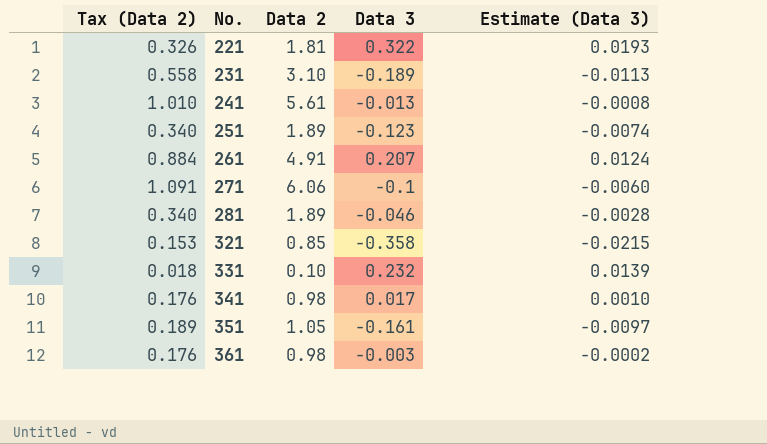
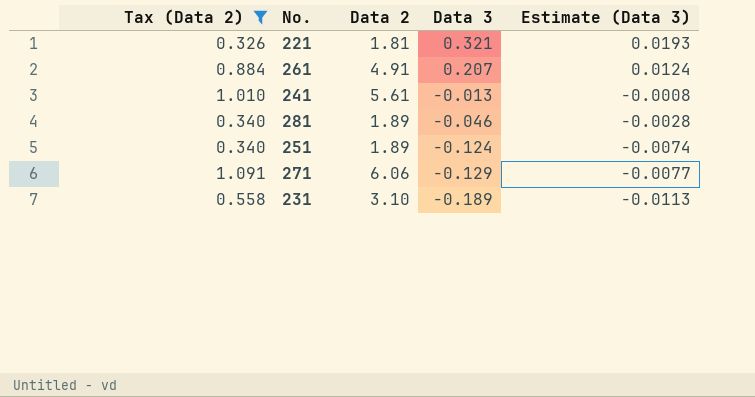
filter: none -> Tax (Data 2) >= 0.326
row order: No. ascending -> Data 3 descending
221 | Data 3: 0.322 -> 0.321
251 | Data 3: -0.123 -> -0.124
271 | Data 3: -0.1 -> -0.129
271 | Estimate (Data 3): -0.0060 -> -0.0077

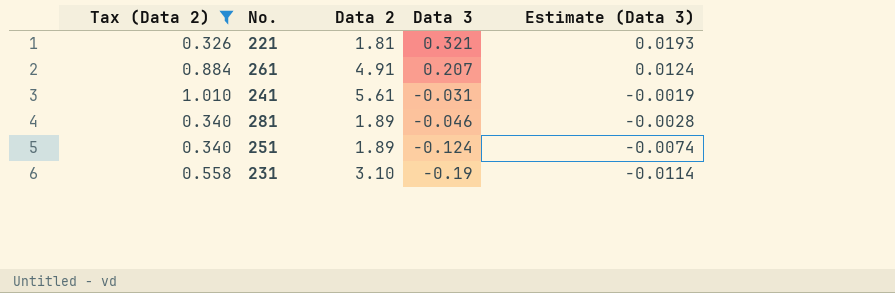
row 271: 1.091 | 6.06 | -0.129 | -0.0077 -> none
241 | Data 3: -0.013 -> -0.031
241 | Estimate (Data 3): -0.0008 -> -0.0019
231 | Data 3: -0.189 -> -0.19
231 | Estimate (Data 3): -0.0113 -> -0.0114

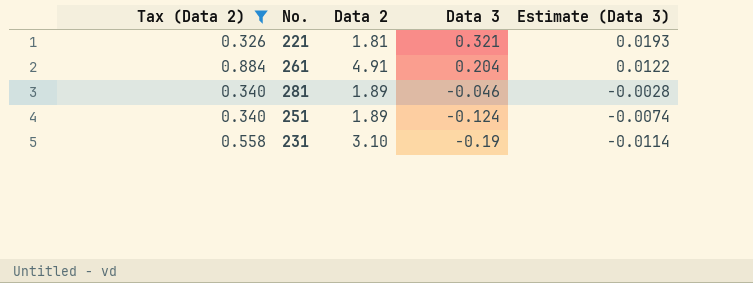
row 241: 1.010 | 5.61 | -0.031 | -0.0019 -> none
261 | Data 3: 0.207 -> 0.204
261 | Estimate (Data 3): 0.0124 -> 0.0122

